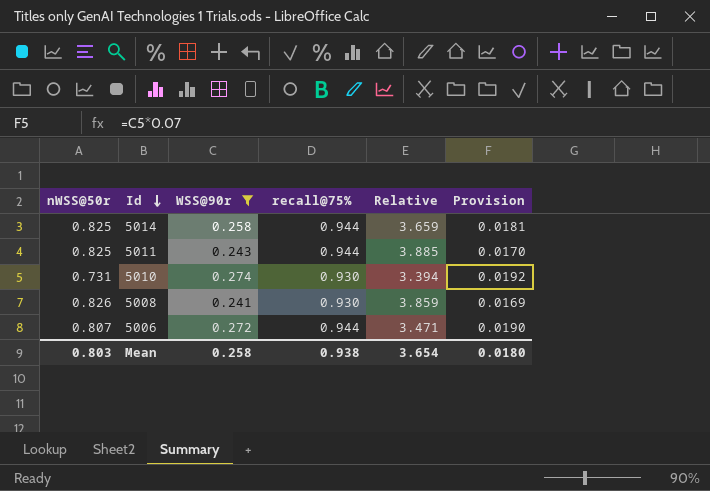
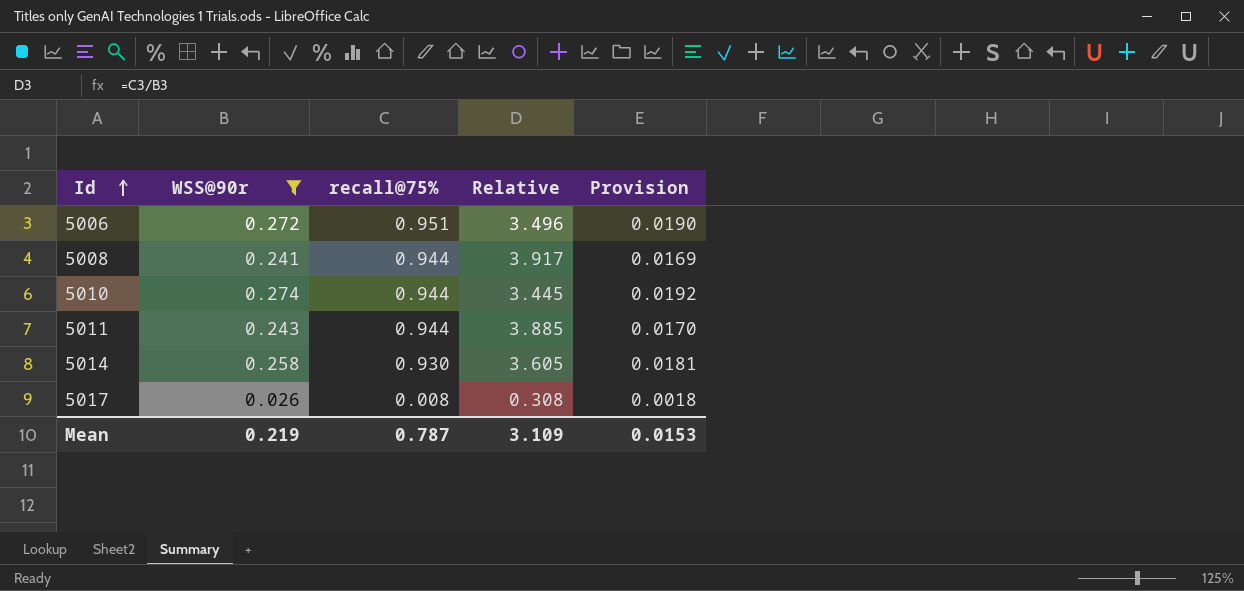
row order: Id descending -> Id ascending
column nWSS@50r | position: 1 -> none
5006 | recall@75%: 0.944 -> 0.951
5006 | Relative: 3.471 -> 3.496
5008 | recall@75%: 0.930 -> 0.944
5008 | Relative: 3.859 -> 3.917
5010 | recall@75%: 0.930 -> 0.944
5010 | Relative: 3.394 -> 3.445
5014 | recall@75%: 0.944 -> 0.930
5014 | Relative: 3.659 -> 3.605
row 5017: none -> 0.026 | 0.008 | 0.308 | 0.0018
Mean | WSS@90r: 0.258 -> 0.219
Mean | recall@75%: 0.938 -> 0.787
Mean | Relative: 3.654 -> 3.109
Mean | Provision: 0.0180 -> 0.0153

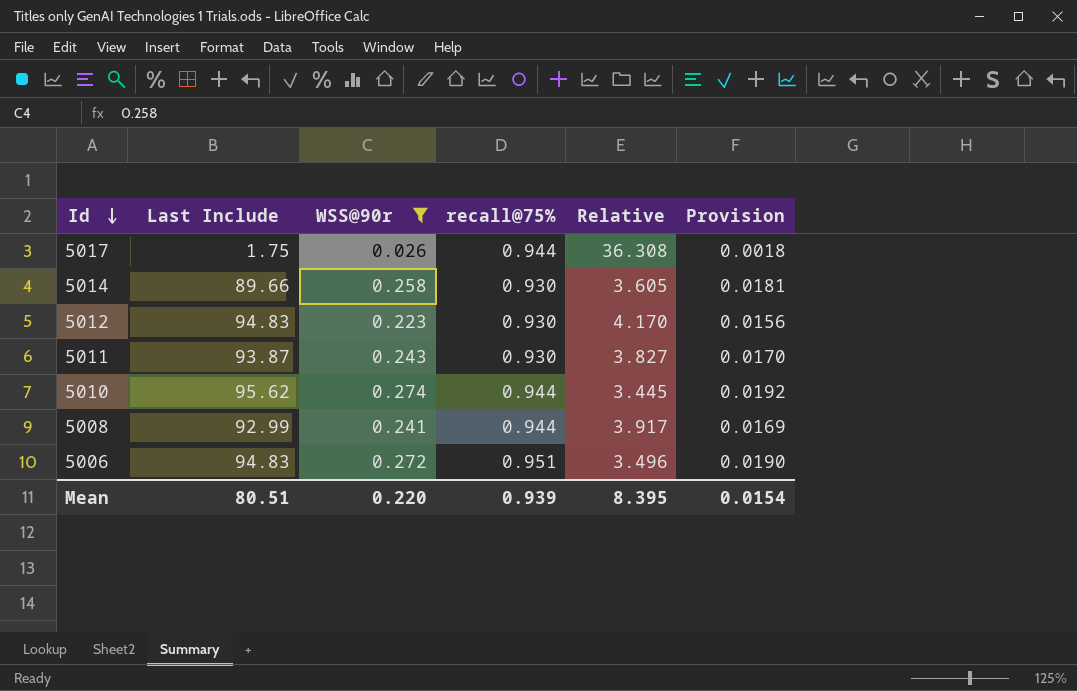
row order: Id ascending -> Id descending
column Last Include | position: none -> 2
5017 | recall@75%: 0.008 -> 0.944
5017 | Relative: 0.308 -> 36.308
row 5012: none -> 94.83 | 0.223 | 0.930 | 4.170 | 0.0156
5011 | recall@75%: 0.944 -> 0.930
5011 | Relative: 3.885 -> 3.827
Mean | WSS@90r: 0.219 -> 0.220
Mean | recall@75%: 0.787 -> 0.939
Mean | Relative: 3.109 -> 8.395
Mean | Provision: 0.0153 -> 0.0154

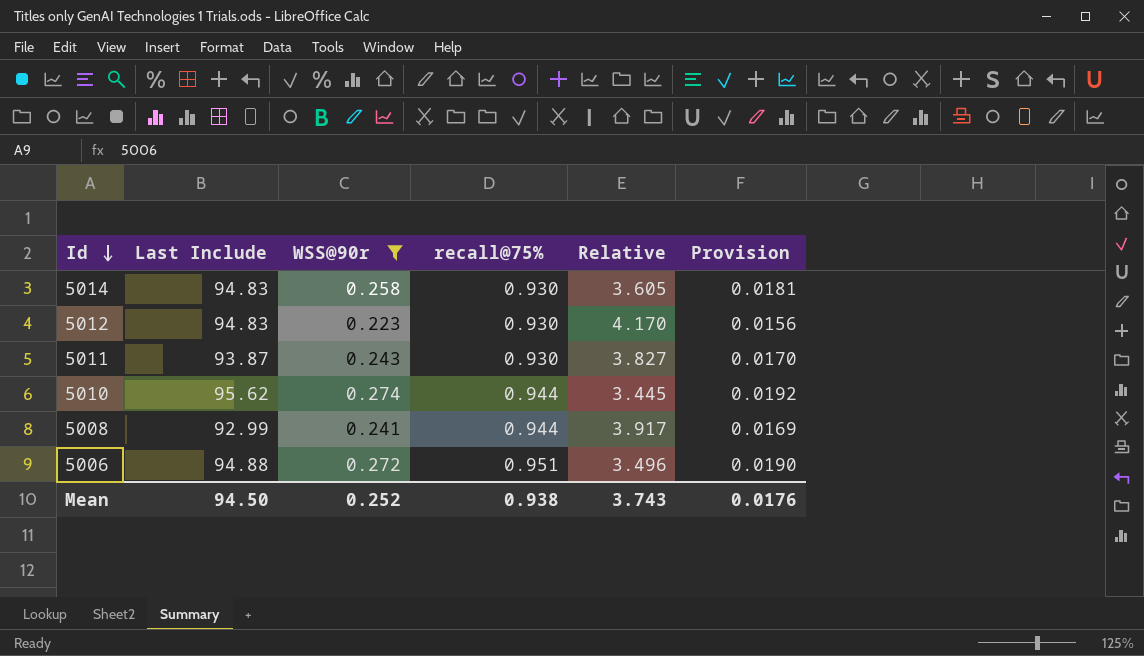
row 5017: 1.75 | 0.026 | 0.944 | 36.308 | 0.0018 -> none
5014 | Last Include: 89.66 -> 94.83
5006 | Last Include: 94.83 -> 94.88
Mean | Last Include: 80.51 -> 94.50
Mean | WSS@90r: 0.220 -> 0.252
Mean | recall@75%: 0.939 -> 0.938
Mean | Relative: 8.395 -> 3.743
Mean | Provision: 0.0154 -> 0.0176

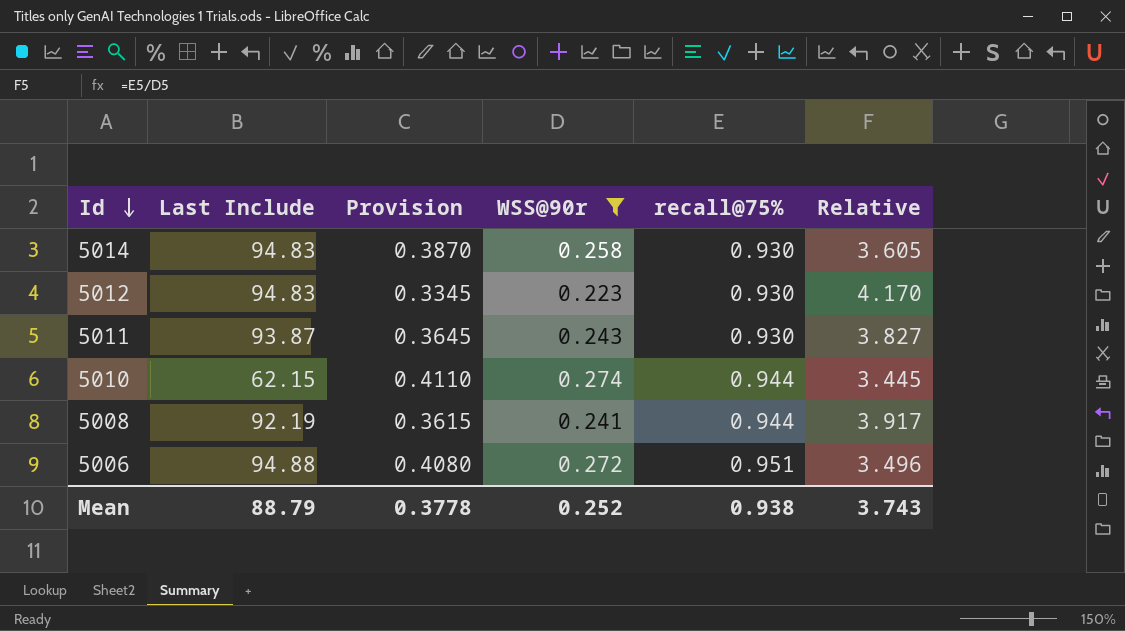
column Provision | formula: [WSS@90r] * 0.07 -> [WSS@90r] * 1.5
column Provision | position: 6 -> 3
5010 | Last Include: 95.62 -> 62.15
5008 | Last Include: 92.99 -> 92.19
Mean | Last Include: 94.50 -> 88.79
Mean | Provision: 0.0176 -> 0.3778

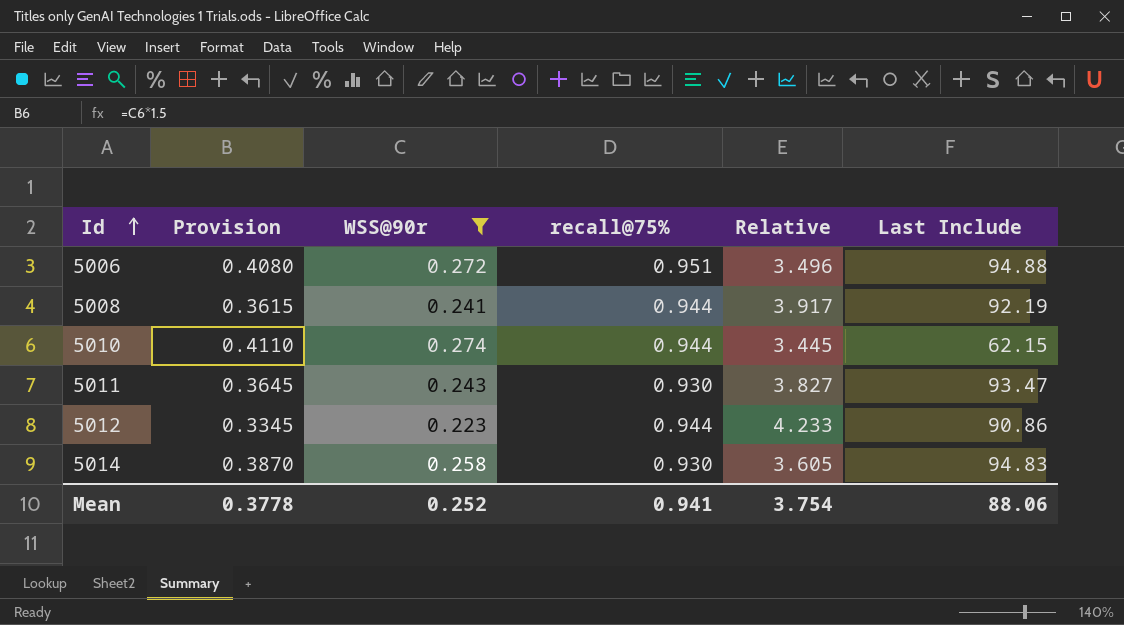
row order: Id descending -> Id ascending
column Last Include | position: 2 -> 6
5011 | Last Include: 93.87 -> 93.47
5012 | recall@75%: 0.930 -> 0.944
5012 | Relative: 4.170 -> 4.233
5012 | Last Include: 94.83 -> 90.86
Mean | recall@75%: 0.938 -> 0.941
Mean | Relative: 3.743 -> 3.754
Mean | Last Include: 88.79 -> 88.06

